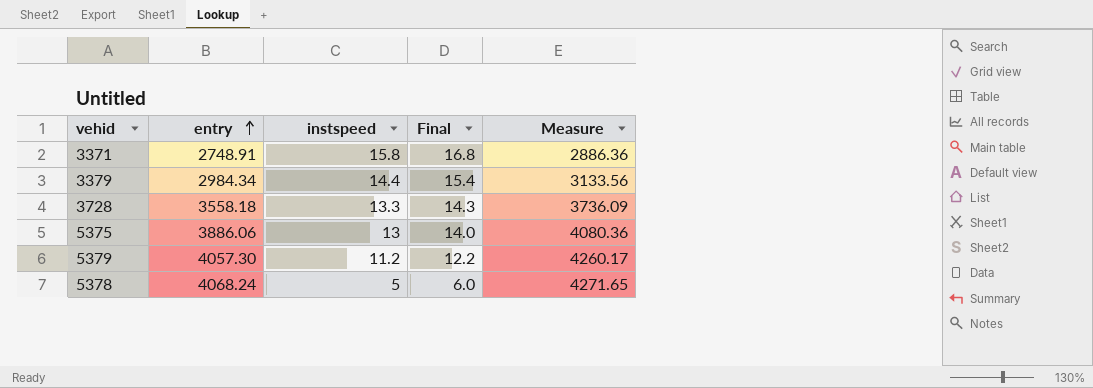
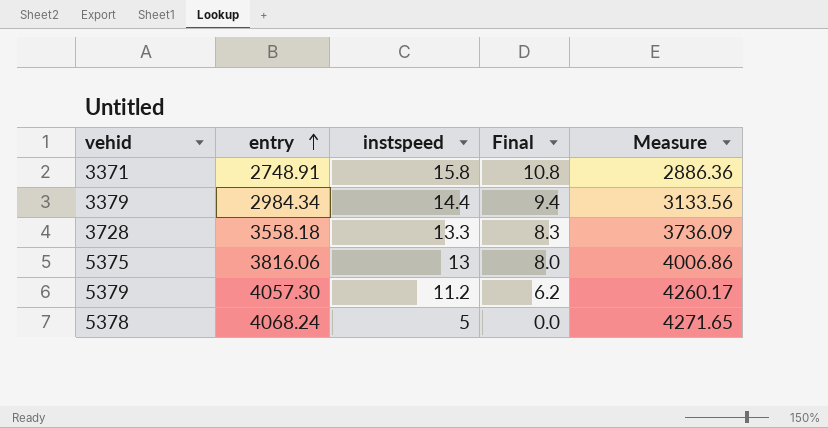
column Final | formula: [instspeed] + 1 -> [instspeed] - 5
5375 | entry: 3886.06 -> 3816.06
5375 | Measure: 4080.36 -> 4006.86

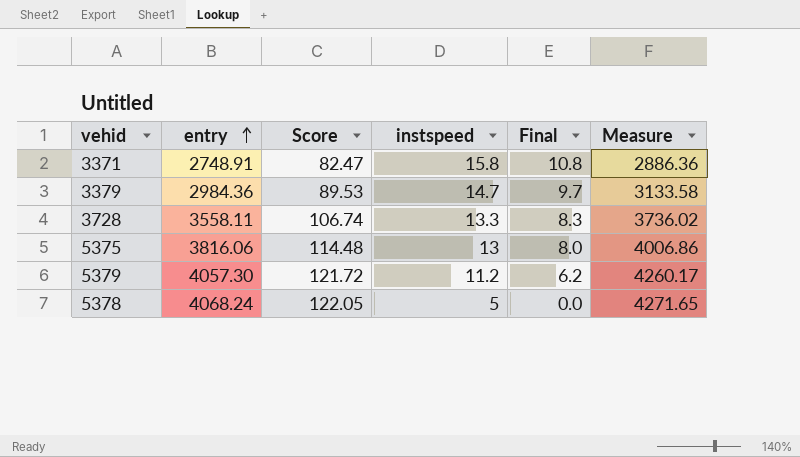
column Score | formula: none -> [entry] * 0.03
3379 | entry: 2984.34 -> 2984.36
3379 | instspeed: 14.4 -> 14.7
3379 | Final: 9.4 -> 9.7
3379 | Measure: 3133.56 -> 3133.58
3728 | entry: 3558.18 -> 3558.11
3728 | Measure: 3736.09 -> 3736.02

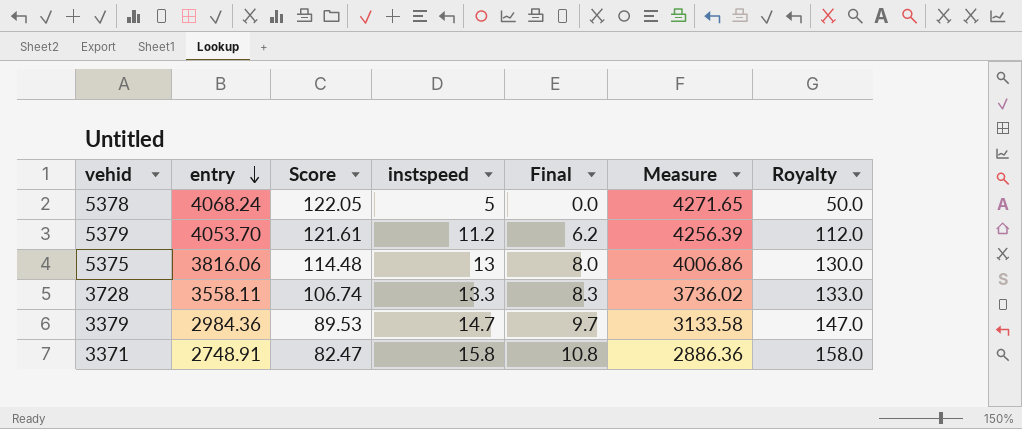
row order: entry ascending -> entry descending
column Royalty | formula: none -> [instspeed] * 10
5379 | entry: 4057.30 -> 4053.70
5379 | Score: 121.72 -> 121.61
5379 | Measure: 4260.17 -> 4256.39

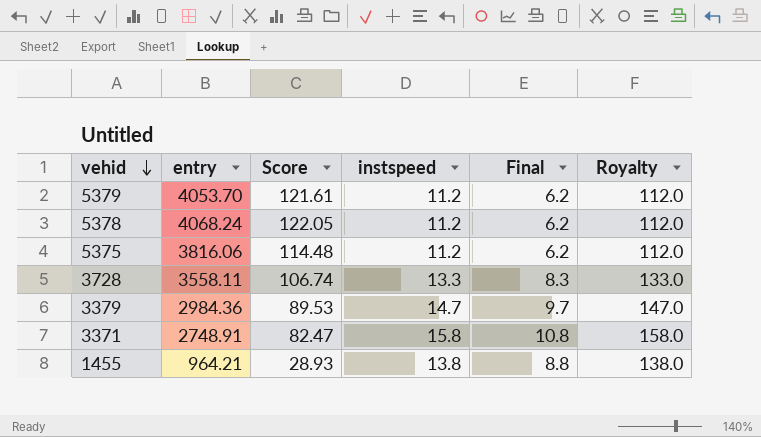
row order: entry descending -> vehid descending
column Measure | formula: [entry] * 1.05 -> none
5378 | instspeed: 5 -> 11.2
5378 | Final: 0.0 -> 6.2
5378 | Royalty: 50.0 -> 112.0
5375 | instspeed: 13 -> 11.2
5375 | Final: 8.0 -> 6.2
5375 | Royalty: 130.0 -> 112.0
row 1455: none -> 964.21 | 28.93 | 13.8 | 8.8 | 138.0

